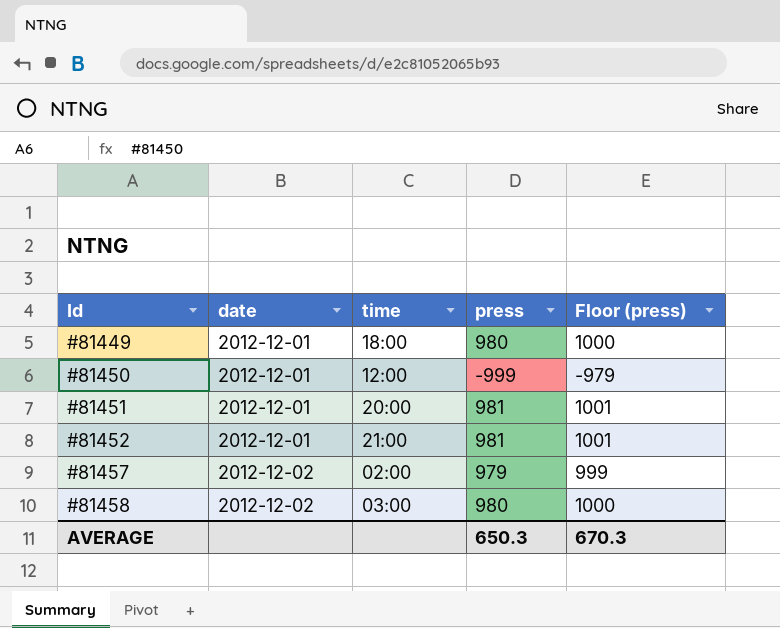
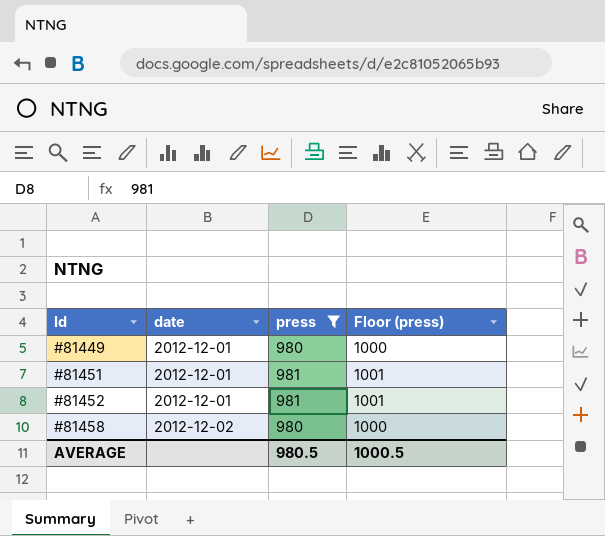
filter: none -> press >= 980
column time | position: 3 -> none
AVERAGE | press: 650.3 -> 980.5
AVERAGE | Floor (press): 670.3 -> 1000.5

